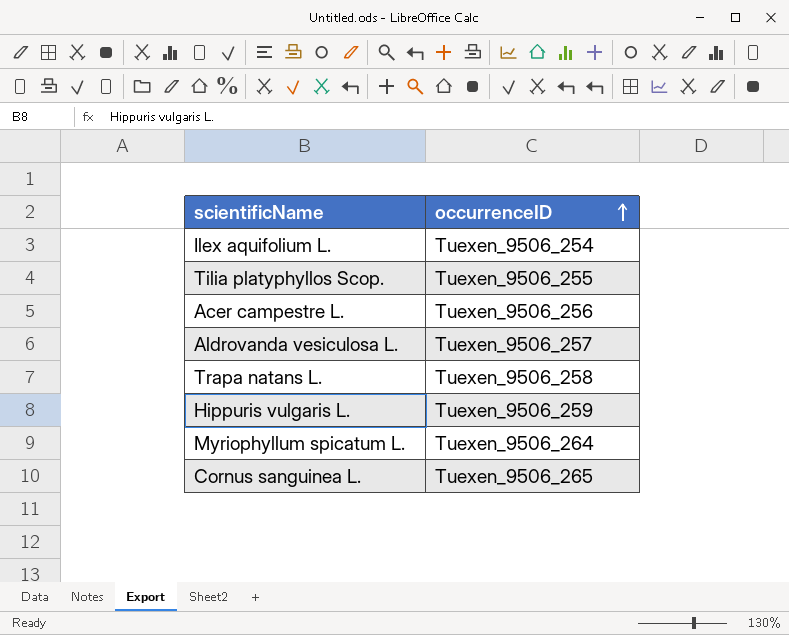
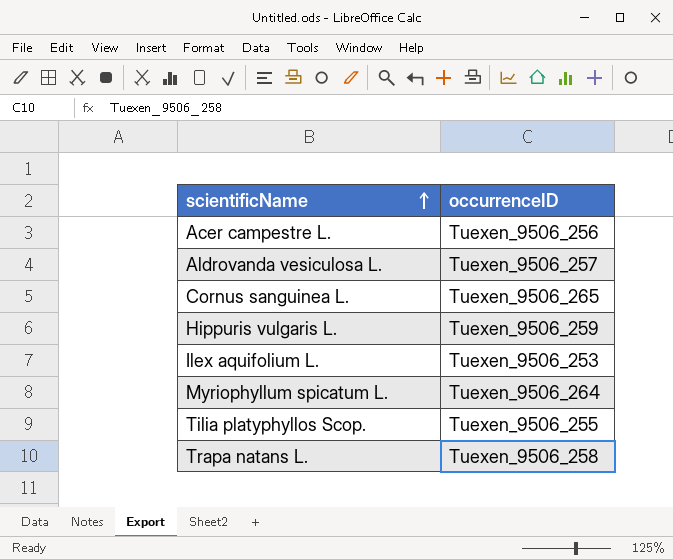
row order: occurrenceID ascending -> scientificName ascending
Ilex aquifolium L. | occurrenceID: Tuexen_9506_254 -> Tuexen_9506_253

